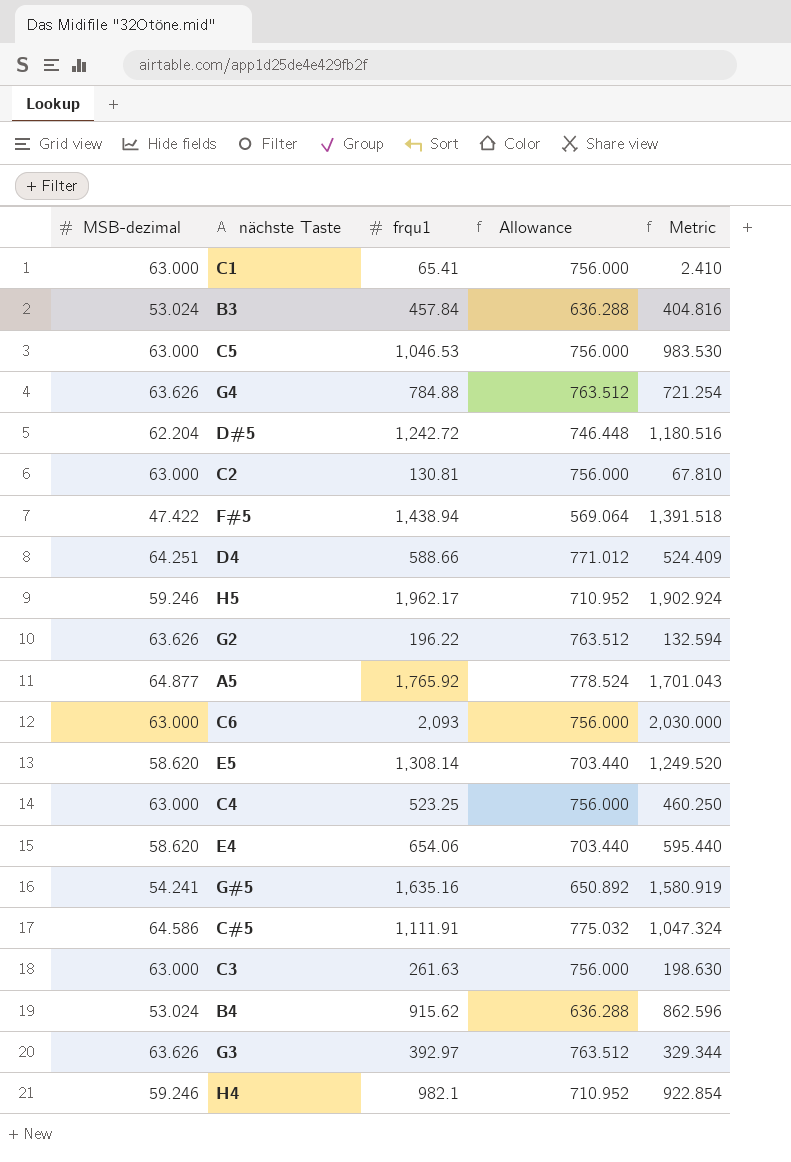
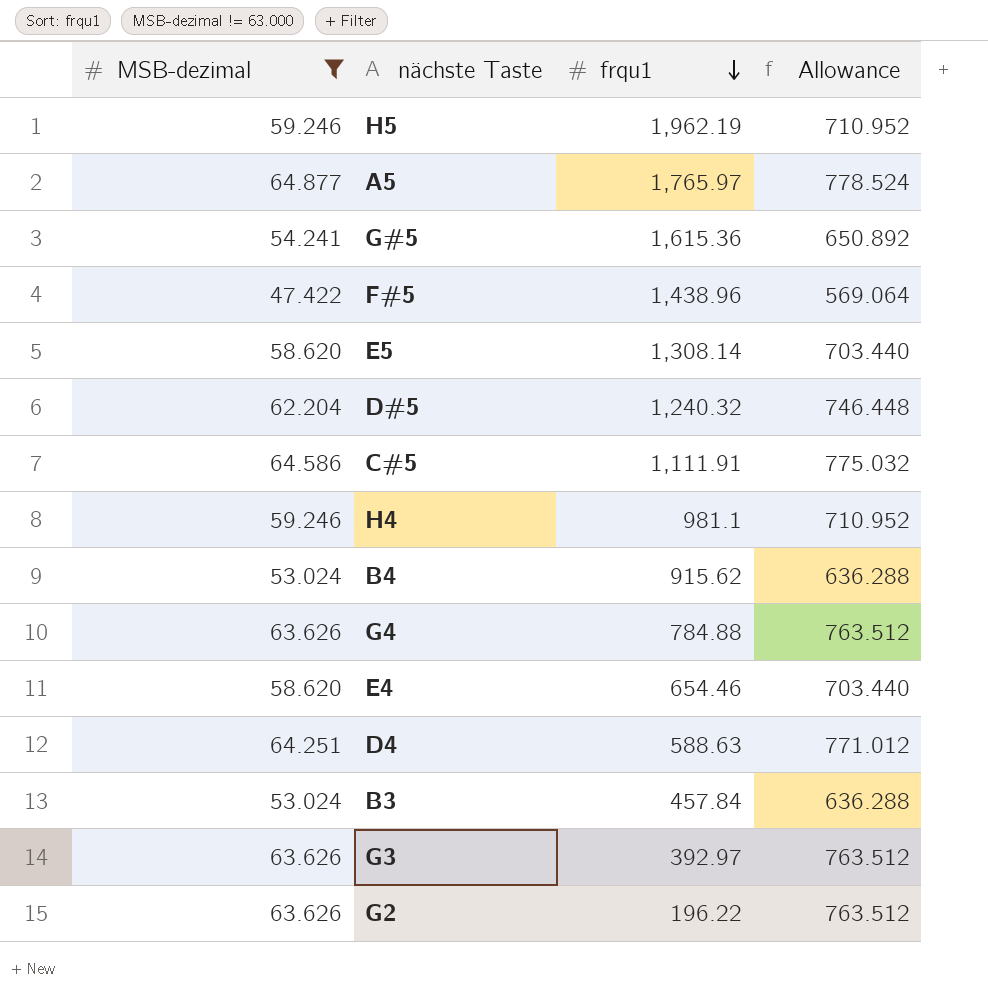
filter: none -> MSB-dezimal != 63.000
row order: none -> frqu1 descending
column Metric | formula: [frqu1] - [MSB-dezimal] -> none
H5 | frqu1: 1,962.17 -> 1,962.19
A5 | frqu1: 1,765.92 -> 1,765.97
G#5 | frqu1: 1,635.16 -> 1,615.36
F#5 | frqu1: 1,438.94 -> 1,438.96
D#5 | frqu1: 1,242.72 -> 1,240.32
H4 | frqu1: 982.1 -> 981.1
E4 | frqu1: 654.06 -> 654.46
D4 | frqu1: 588.66 -> 588.63

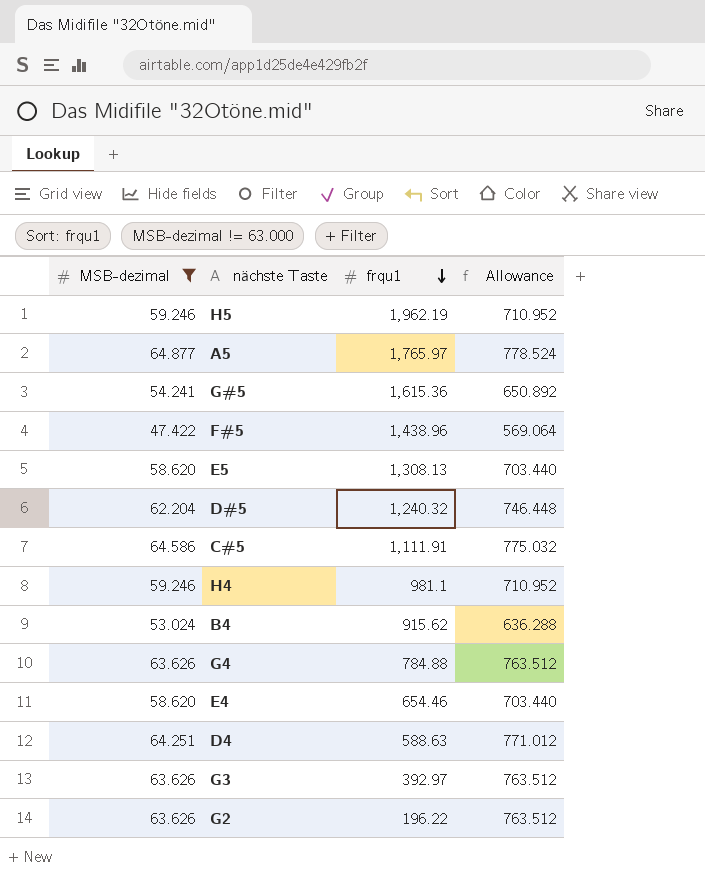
row B3: 53.024 | 457.84 | 636.288 -> none
E5 | frqu1: 1,308.14 -> 1,308.13

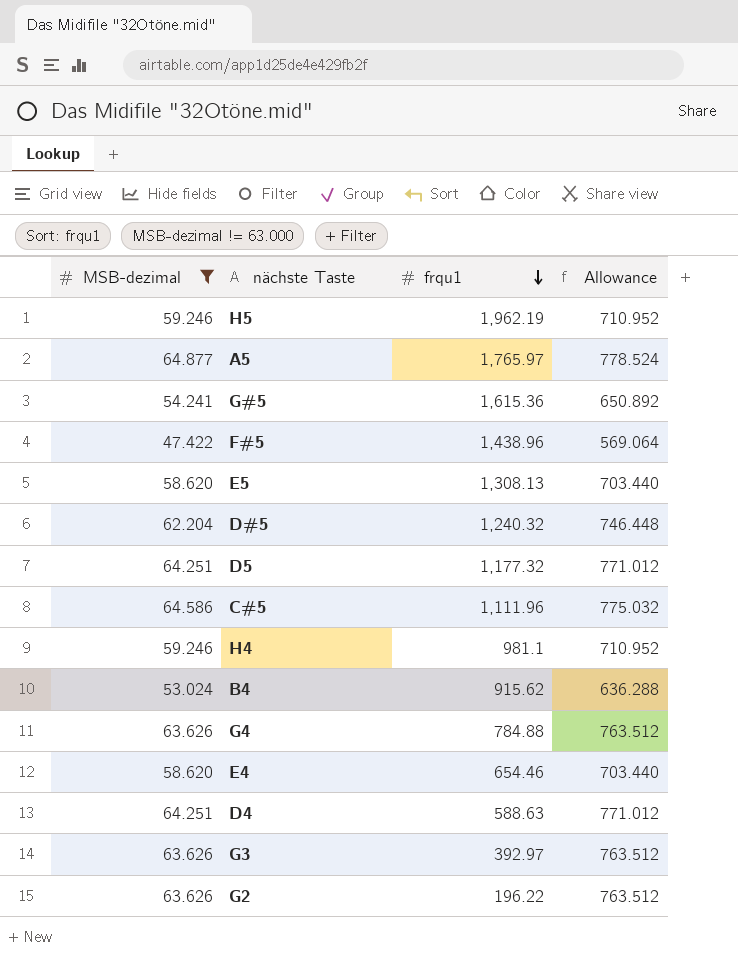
row D5: none -> 64.251 | 1,177.32 | 771.012
C#5 | frqu1: 1,111.91 -> 1,111.96

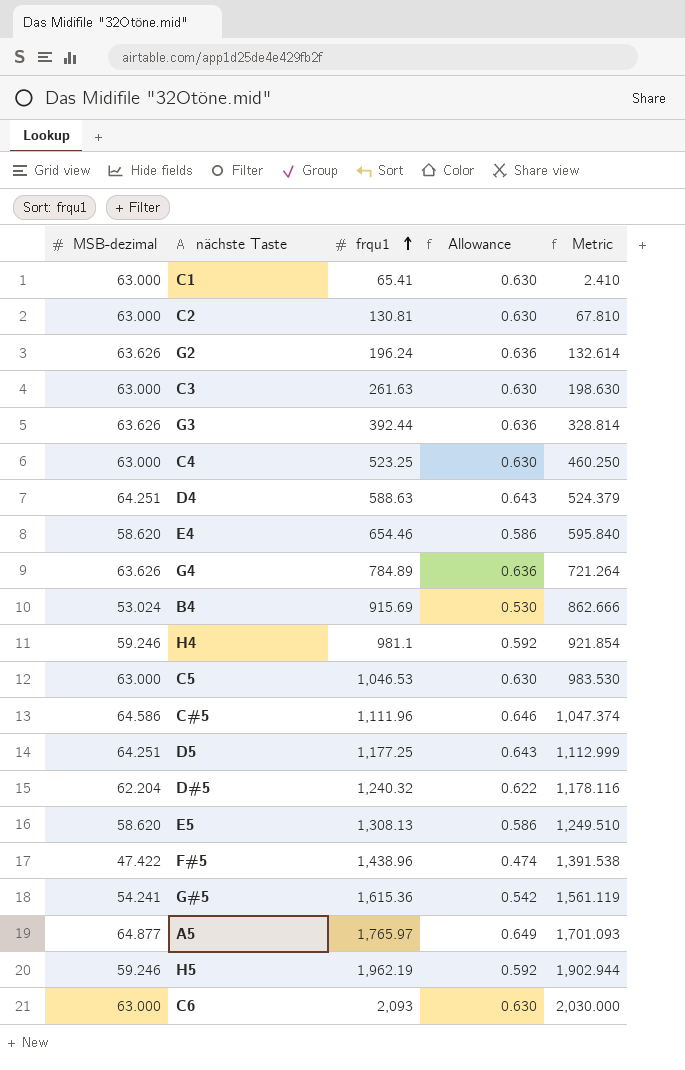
filter: MSB-dezimal != 63.000 -> none
row order: frqu1 descending -> frqu1 ascending
column Allowance | formula: [MSB-dezimal] * 12 -> [MSB-dezimal] * 0.01
column Metric | formula: none -> [frqu1] - [MSB-dezimal]
G2 | frqu1: 196.22 -> 196.24
G3 | frqu1: 392.97 -> 392.44
G4 | frqu1: 784.88 -> 784.89
B4 | frqu1: 915.62 -> 915.69
D5 | frqu1: 1,177.32 -> 1,177.25

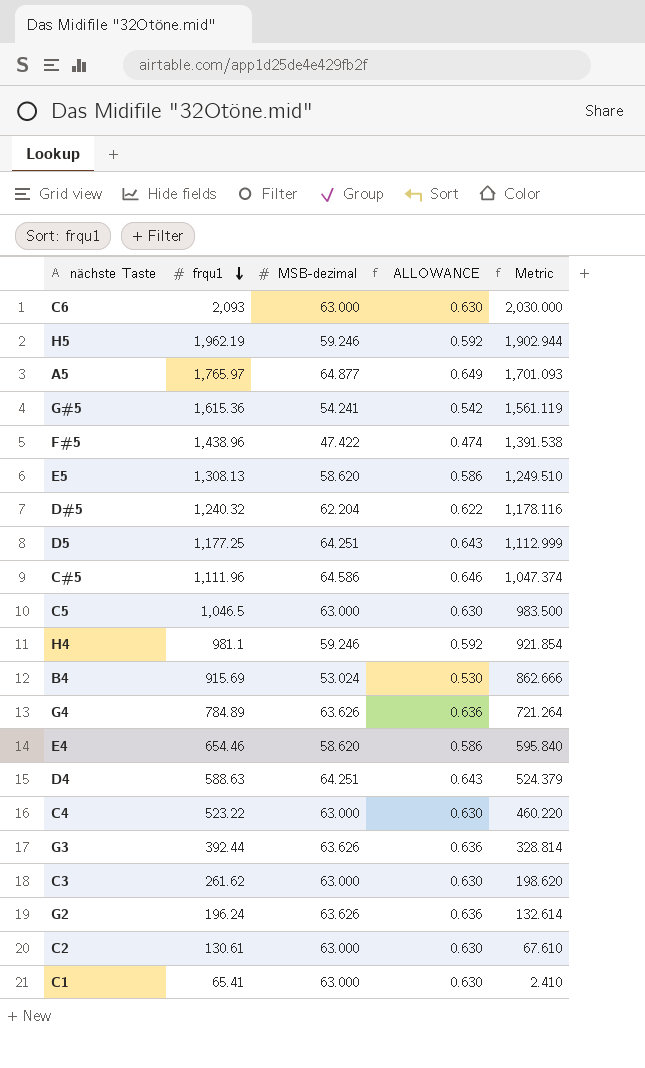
row order: frqu1 ascending -> frqu1 descending
column MSB-dezimal | position: 1 -> 3
column name: Allowance -> ALLOWANCE
C5 | frqu1: 1,046.53 -> 1,046.5
C5 | Metric: 983.530 -> 983.500
C4 | frqu1: 523.25 -> 523.22
C4 | Metric: 460.250 -> 460.220
C3 | frqu1: 261.63 -> 261.62
C3 | Metric: 198.630 -> 198.620
C2 | frqu1: 130.81 -> 130.61
C2 | Metric: 67.810 -> 67.610

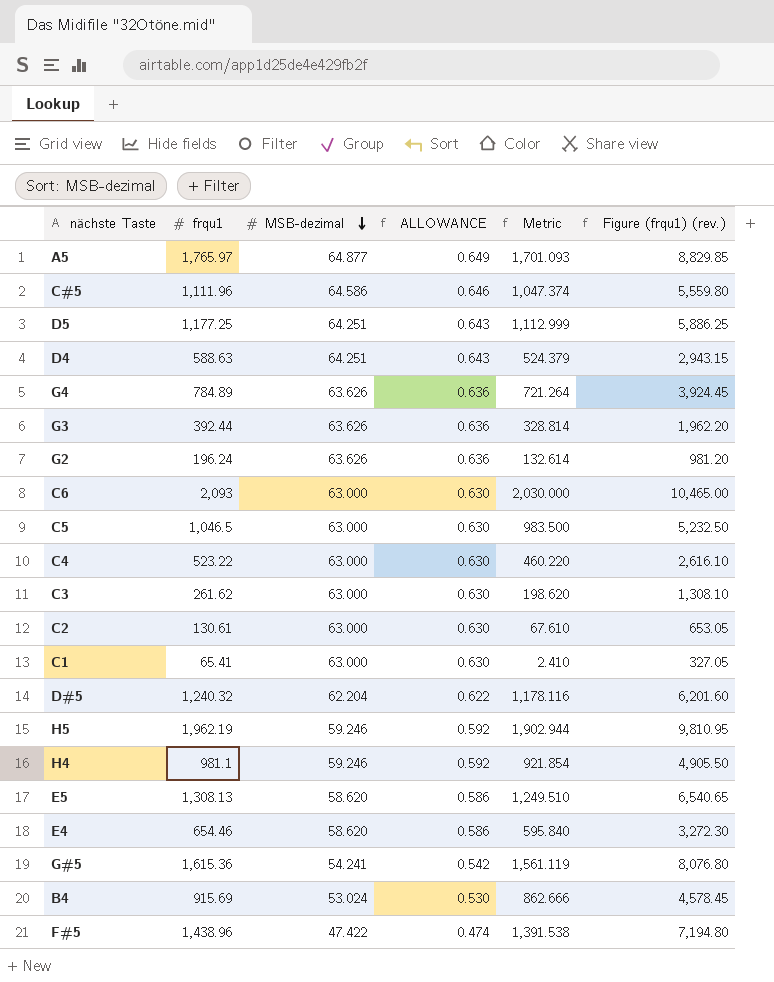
row order: frqu1 descending -> MSB-dezimal descending
column Figure (frqu1) (rev.) | formula: none -> [frqu1] * 5

